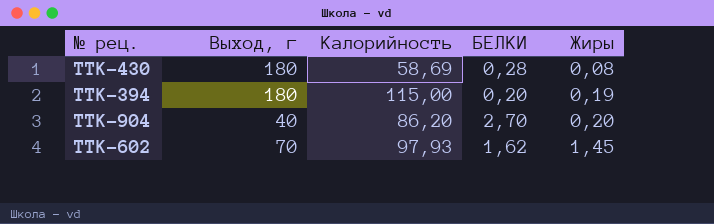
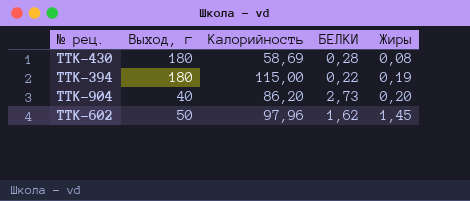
ТТК-394 | БЕЛКИ: 0,20 -> 0,22
ТТК-904 | БЕЛКИ: 2,70 -> 2,73
ТТК-602 | Выход, г: 70 -> 50
ТТК-602 | Калорийность: 97,93 -> 97,96

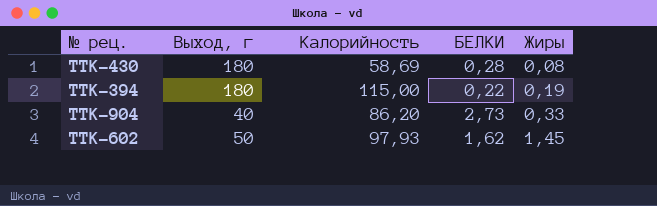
ТТК-904 | Жиры: 0,20 -> 0,33
ТТК-602 | Калорийность: 97,96 -> 97,93

